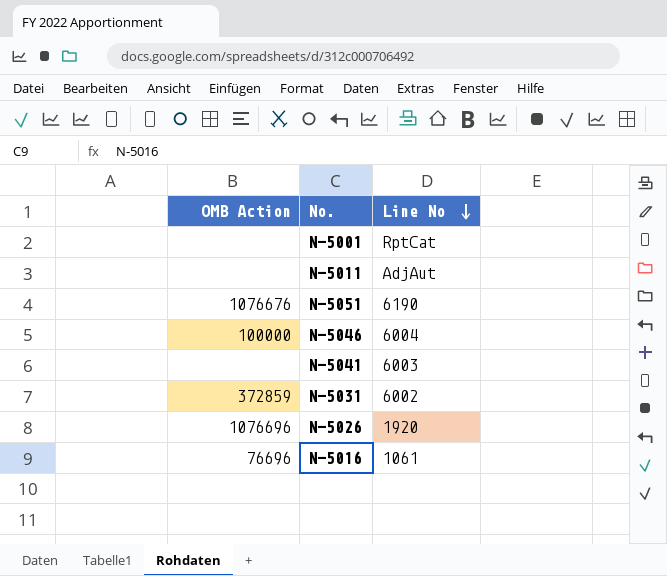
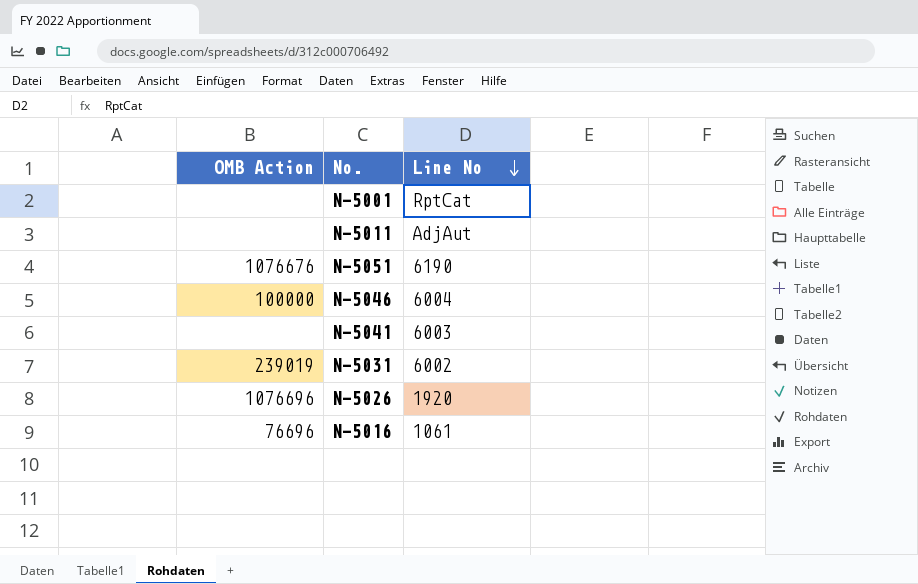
N-5031 | OMB Action: 372859 -> 239019

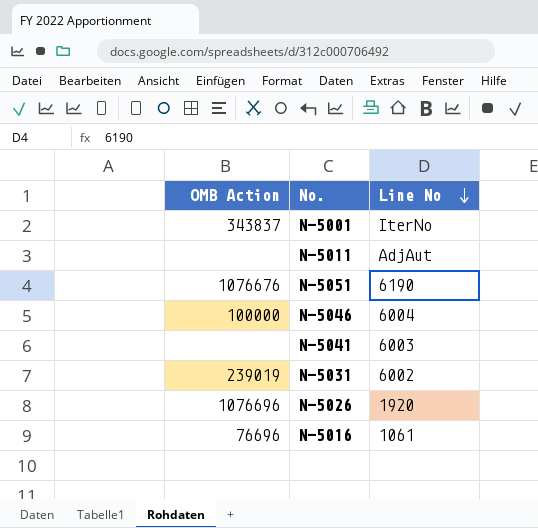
N-5001 | OMB Action: none -> 343837
N-5001 | Line No: RptCat -> IterNo

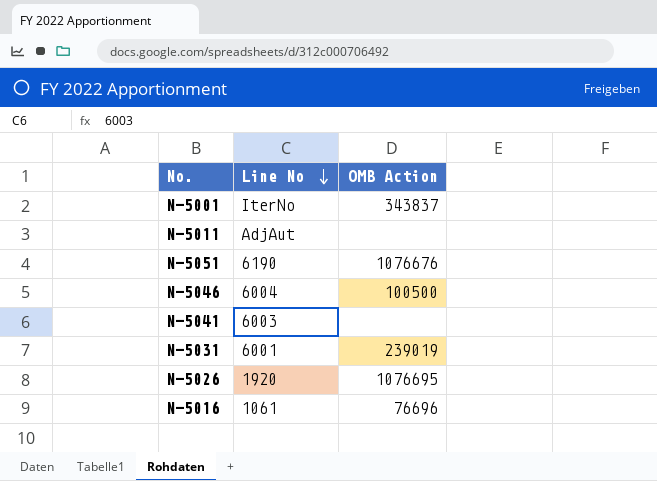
column OMB Action | position: 1 -> 3
N-5046 | OMB Action: 100000 -> 100500
N-5031 | Line No: 6002 -> 6001
N-5026 | OMB Action: 1076696 -> 1076695

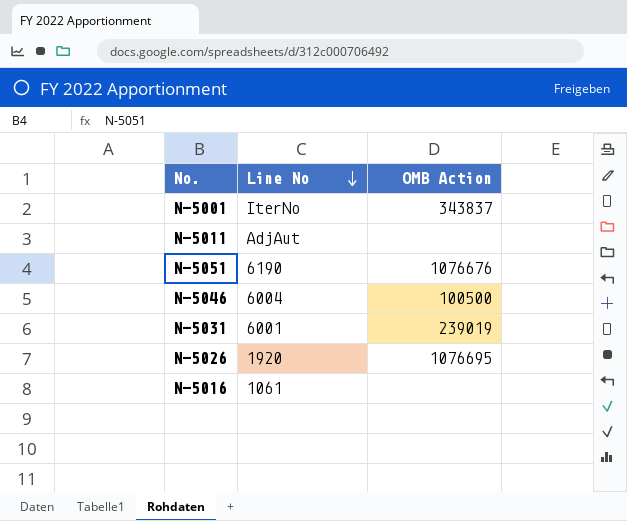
row N-5041: 6003 | none -> none
N-5016 | OMB Action: 76696 -> none

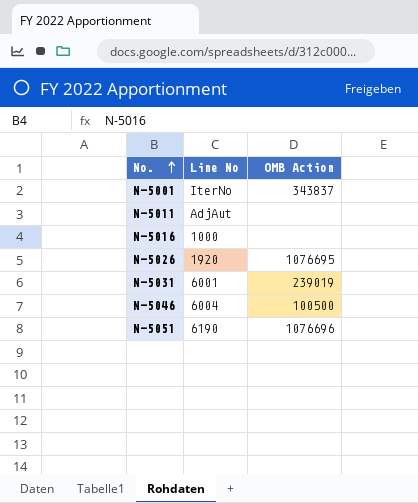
row order: Line No descending -> No. ascending
N-5016 | Line No: 1061 -> 1000
N-5051 | OMB Action: 1076676 -> 1076696

